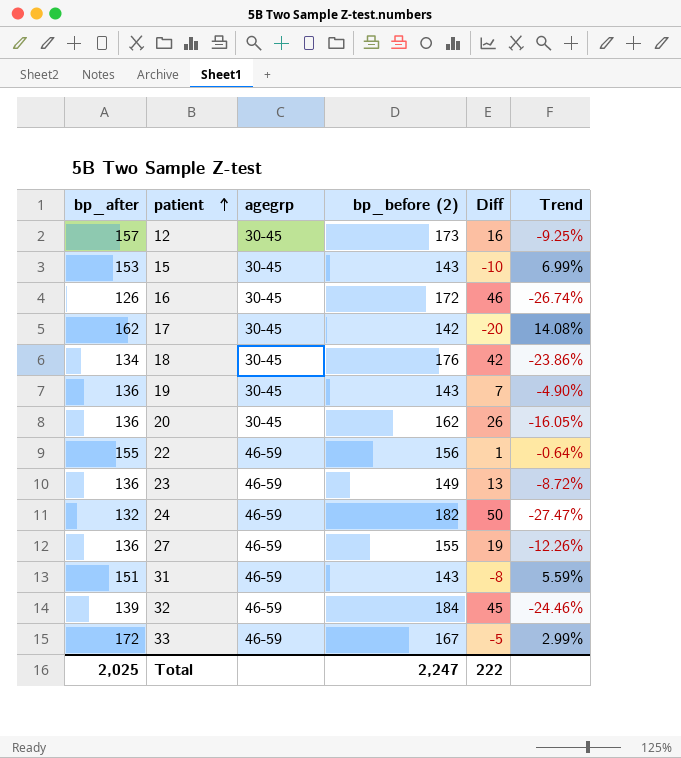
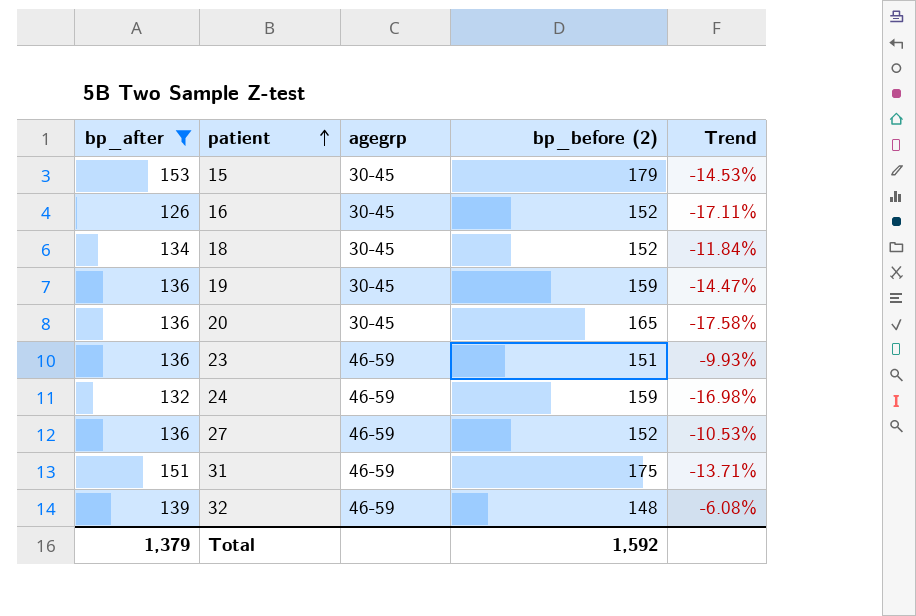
filter: none -> bp_after <= 153
column Diff | formula: [bp_before (2)] - [bp_after] -> none
15 | bp_before (2): 143 -> 179
15 | Trend: 6.99% -> -14.53%
16 | bp_before (2): 172 -> 152
16 | Trend: -26.74% -> -17.11%
18 | bp_before (2): 176 -> 152
18 | Trend: -23.86% -> -11.84%
19 | bp_before (2): 143 -> 159
19 | Trend: -4.90% -> -14.47%
20 | bp_before (2): 162 -> 165
20 | Trend: -16.05% -> -17.58%
23 | bp_before (2): 149 -> 151
23 | Trend: -8.72% -> -9.93%
24 | bp_before (2): 182 -> 159
24 | Trend: -27.47% -> -16.98%
27 | bp_before (2): 155 -> 152
27 | Trend: -12.26% -> -10.53%
31 | bp_before (2): 143 -> 175
31 | Trend: 5.59% -> -13.71%
32 | bp_before (2): 184 -> 148
32 | Trend: -24.46% -> -6.08%
Total | bp_after: 2,025 -> 1,379
Total | bp_before (2): 2,247 -> 1,592

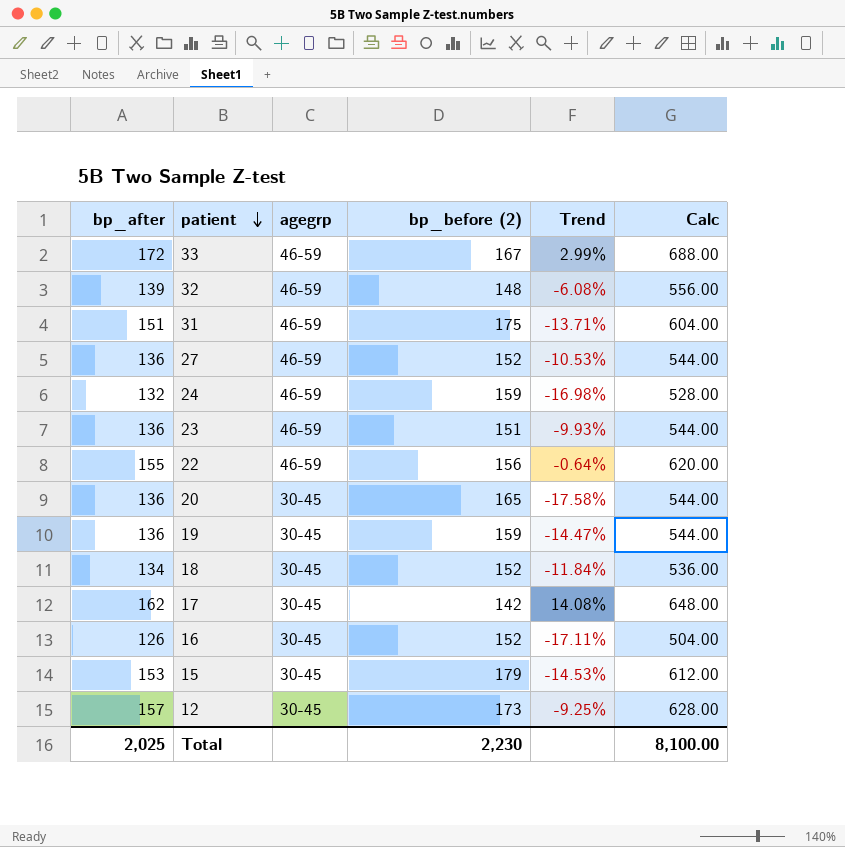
filter: bp_after <= 153 -> none
row order: patient ascending -> patient descending
column Calc | formula: none -> [bp_after] * 4
Total | bp_after: 1,379 -> 2,025
Total | bp_before (2): 1,592 -> 2,230

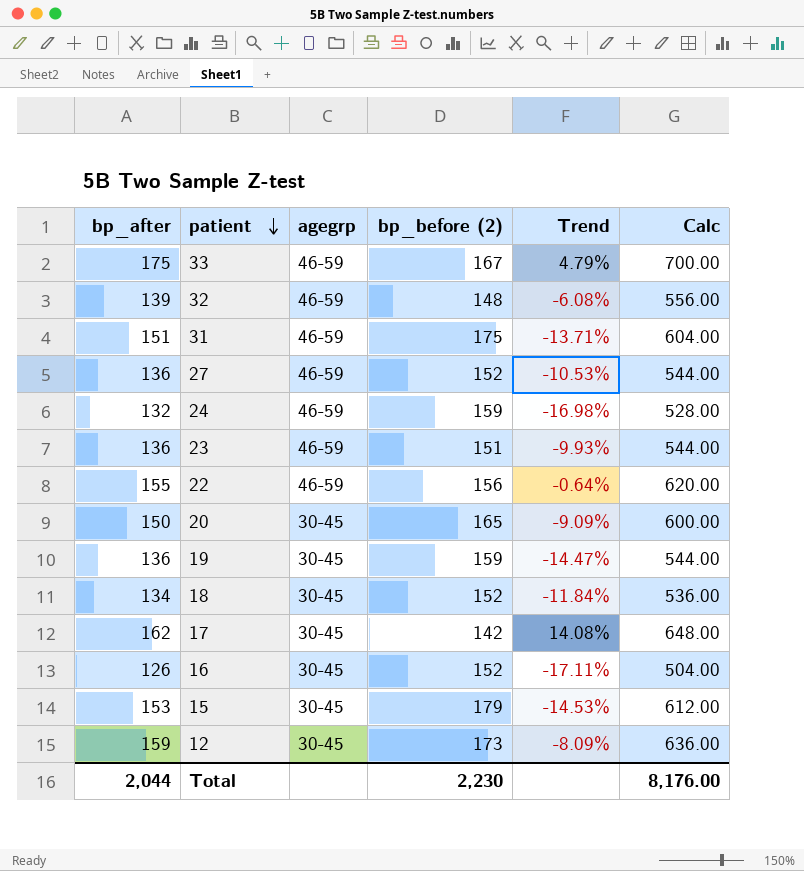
33 | bp_after: 172 -> 175
33 | Trend: 2.99% -> 4.79%
33 | Calc: 688.00 -> 700.00
20 | bp_after: 136 -> 150
20 | Trend: -17.58% -> -9.09%
20 | Calc: 544.00 -> 600.00
12 | bp_after: 157 -> 159
12 | Trend: -9.25% -> -8.09%
12 | Calc: 628.00 -> 636.00
Total | bp_after: 2,025 -> 2,044
Total | Calc: 8,100.00 -> 8,176.00

